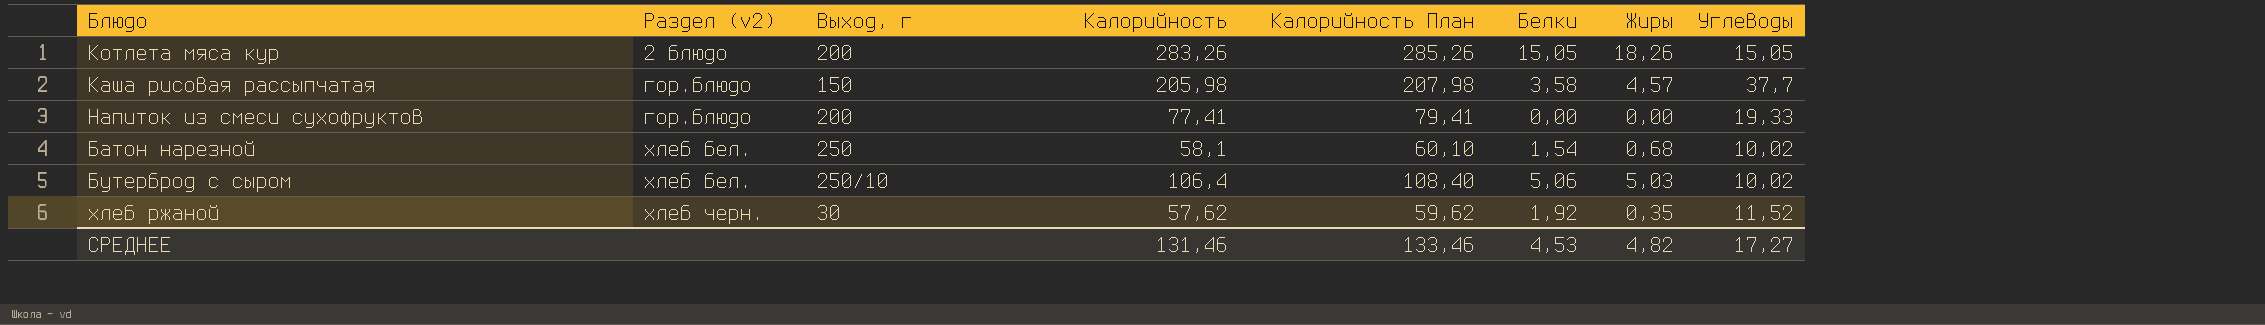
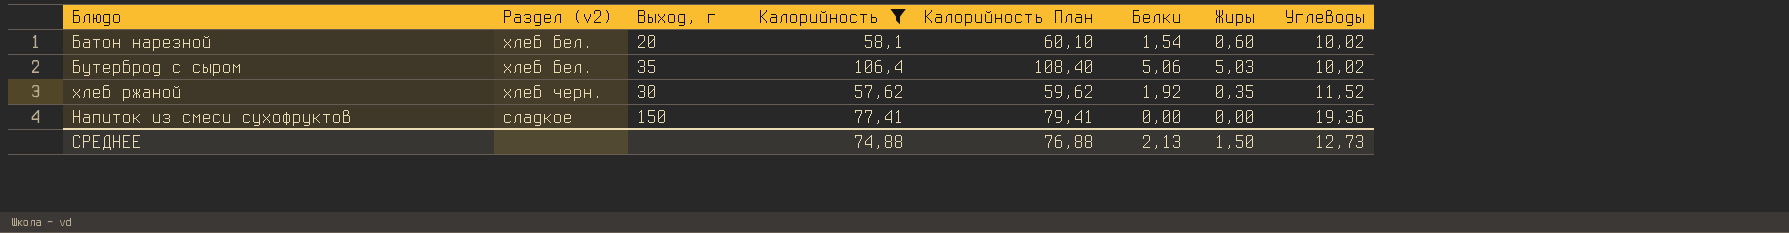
filter: none -> Калорийность <= 106,4
row order: Раздел (v2) ascending -> Углеводы ascending
Батон нарезной | Выход, г: 250 -> 20
Батон нарезной | Жиры: 0,68 -> 0,60
Бутерброд с сыром | Выход, г: 250/10 -> 35
Напиток из смеси сухофруктов | Раздел (v2): гор.блюдо -> сладкое
Напиток из смеси сухофруктов | Выход, г: 200 -> 150
Напиток из смеси сухофруктов | Углеводы: 19,33 -> 19,36
СРЕДНЕЕ | Калорийность: 131,46 -> 74,88
СРЕДНЕЕ | Калорийность План: 133,46 -> 76,88
СРЕДНЕЕ | Белки: 4,53 -> 2,13
СРЕДНЕЕ | Жиры: 4,82 -> 1,50
СРЕДНЕЕ | Углеводы: 17,27 -> 12,73

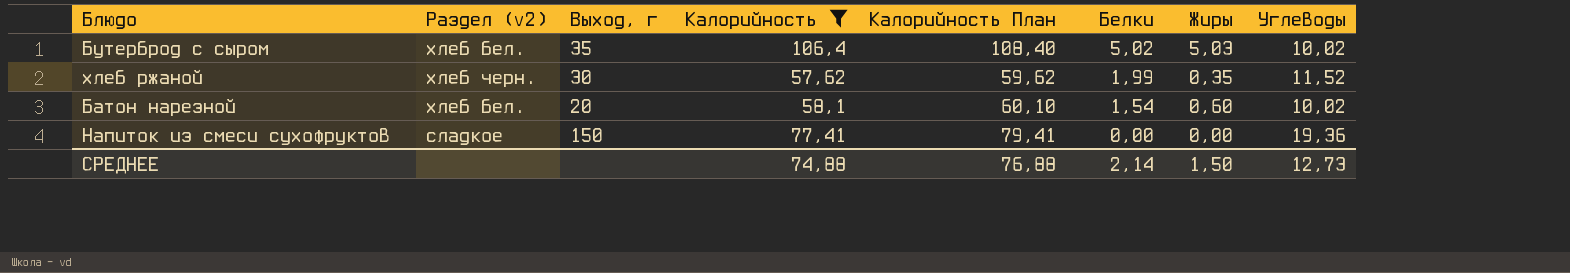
row order: Углеводы ascending -> Белки descending
Бутерброд с сыром | Белки: 5,06 -> 5,02
хлеб ржаной | Белки: 1,92 -> 1,99
СРЕДНЕЕ | Белки: 2,13 -> 2,14

